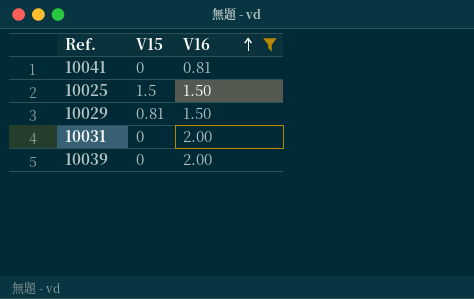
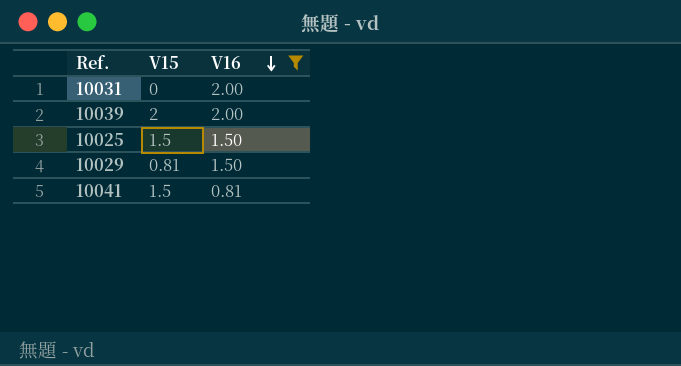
row order: V16 ascending -> V16 descending
10039 | V15: 0 -> 2
10041 | V15: 0 -> 1.5

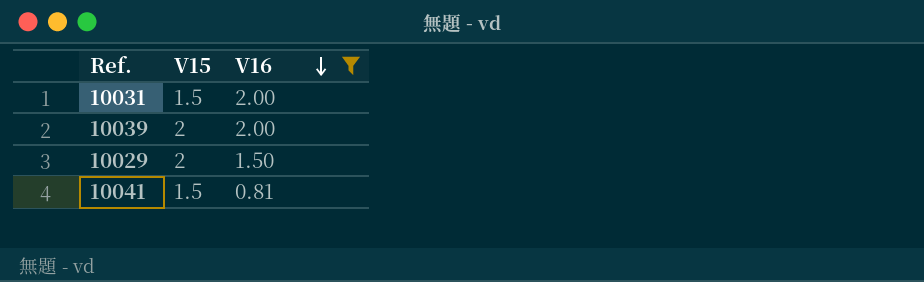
row 10025: 1.5 | 1.50 -> none
10031 | V15: 0 -> 1.5
10029 | V15: 0.81 -> 2

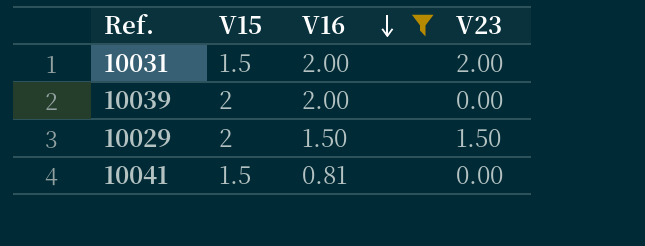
column V23 | position: none -> 4

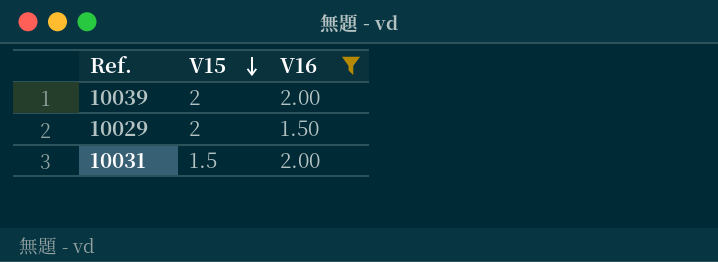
row order: V16 descending -> V15 descending
column V23 | position: 4 -> none
row 10041: 1.5 | 0.81 | 0.00 -> none

